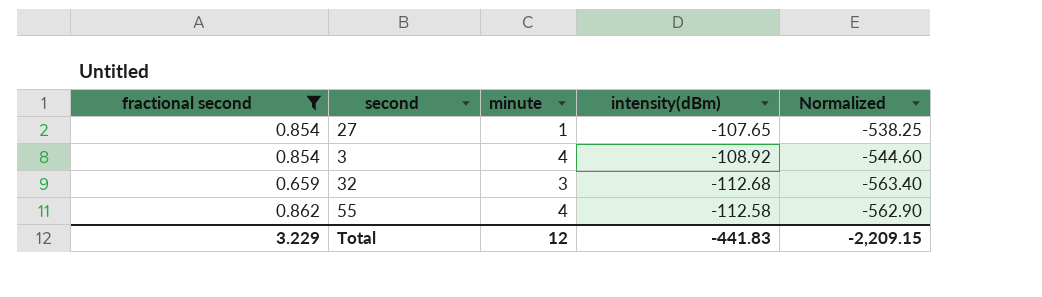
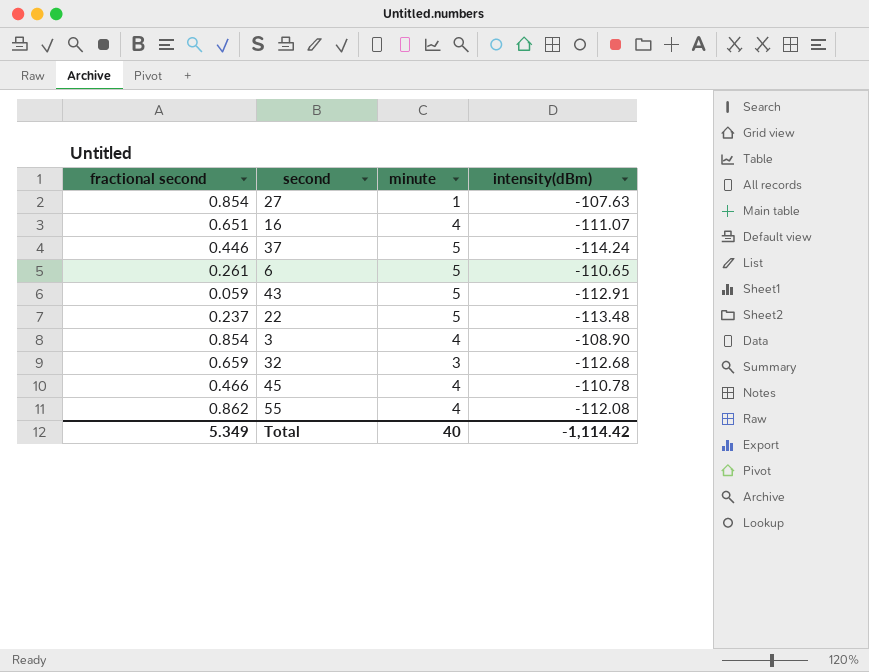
filter: fractional second >= 0.659 -> none
column Normalized | formula: [intensity(dBm)] * 5 -> none
27 | intensity(dBm): -107.65 -> -107.63
3 | intensity(dBm): -108.92 -> -108.90
55 | intensity(dBm): -112.58 -> -112.08
Total | fractional second: 3.229 -> 5.349
Total | minute: 12 -> 40
Total | intensity(dBm): -441.83 -> -1,114.42

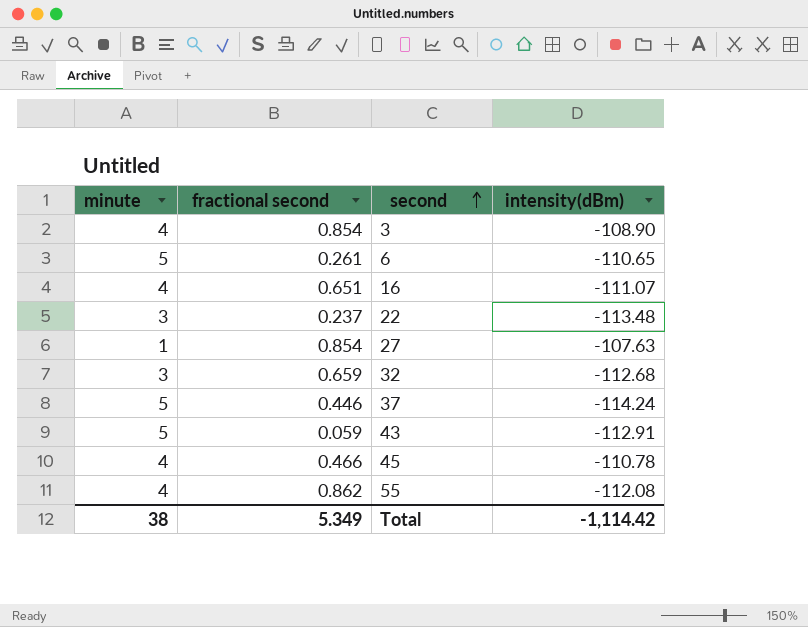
row order: none -> second ascending
column minute | position: 3 -> 1
22 | minute: 5 -> 3
Total | minute: 40 -> 38

